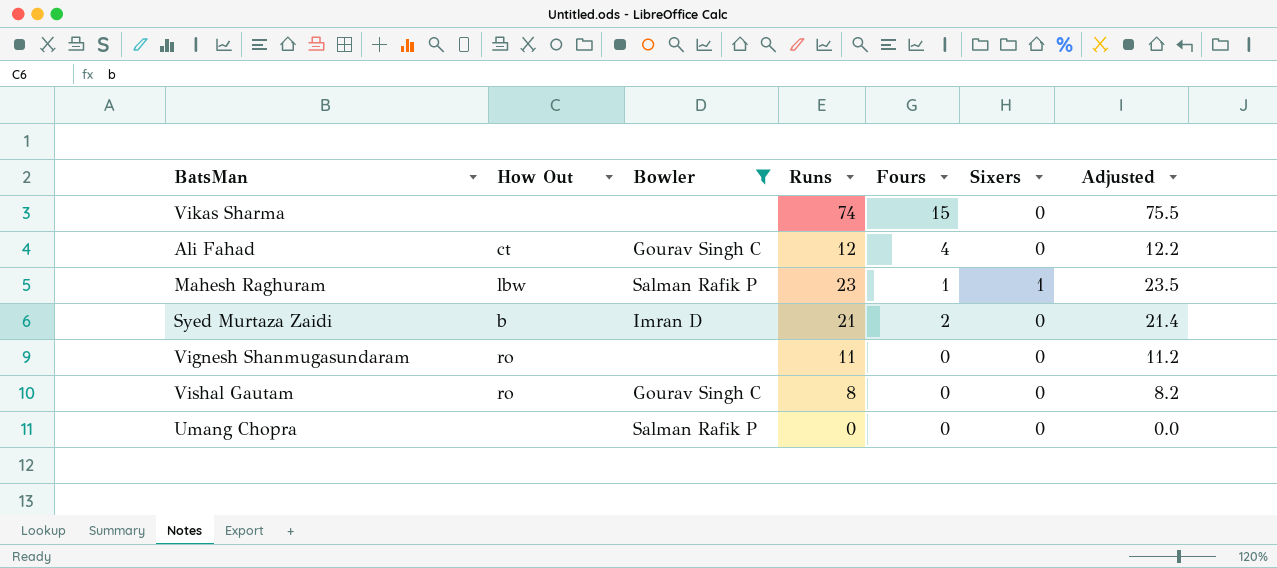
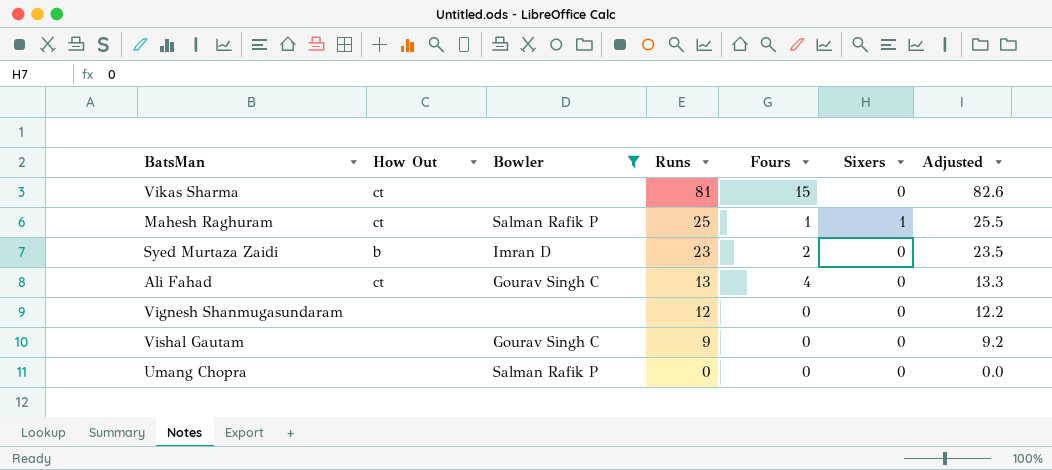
row order: none -> Runs descending
Vikas Sharma | How Out: none -> ct
Vikas Sharma | Runs: 74 -> 81
Vikas Sharma | Adjusted: 75.5 -> 82.6
Mahesh Raghuram | How Out: lbw -> ct
Mahesh Raghuram | Runs: 23 -> 25
Mahesh Raghuram | Adjusted: 23.5 -> 25.5
Syed Murtaza Zaidi | Runs: 21 -> 23
Syed Murtaza Zaidi | Adjusted: 21.4 -> 23.5
Ali Fahad | Runs: 12 -> 13
Ali Fahad | Adjusted: 12.2 -> 13.3
Vignesh Shanmugasundaram | How Out: ro -> none
Vignesh Shanmugasundaram | Runs: 11 -> 12
Vignesh Shanmugasundaram | Adjusted: 11.2 -> 12.2
Vishal Gautam | How Out: ro -> none
Vishal Gautam | Runs: 8 -> 9
Vishal Gautam | Adjusted: 8.2 -> 9.2

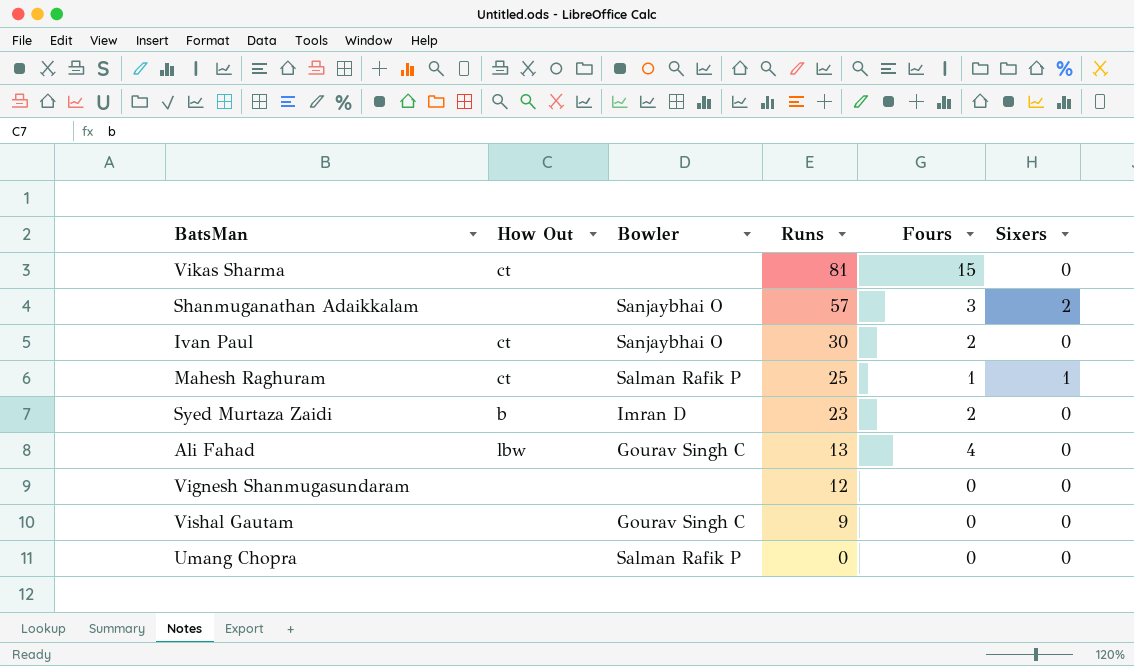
filter: Bowler != Sanjaybhai O -> none
column Adjusted | formula: [Runs] * 1.02 -> none
Ali Fahad | How Out: ct -> lbw

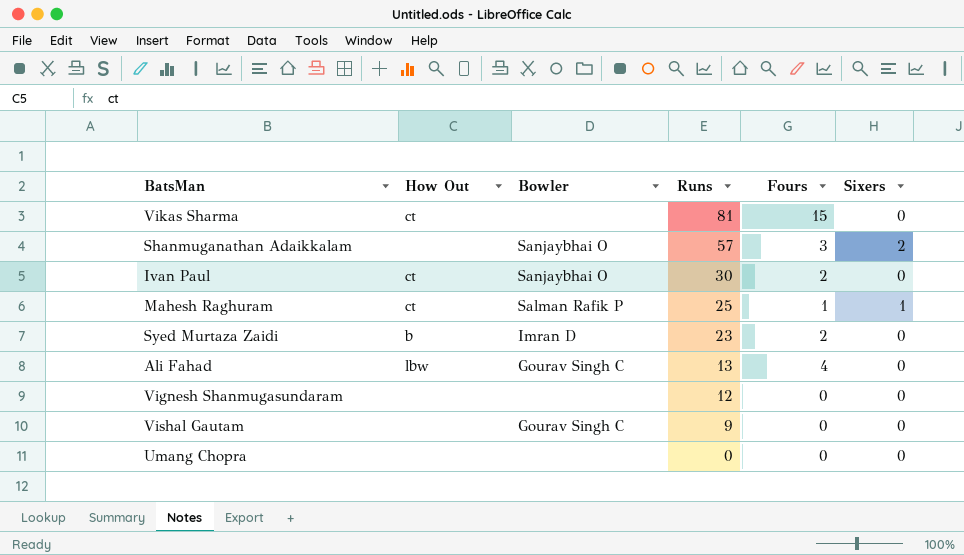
Umang Chopra | Bowler: Salman Rafik P -> none

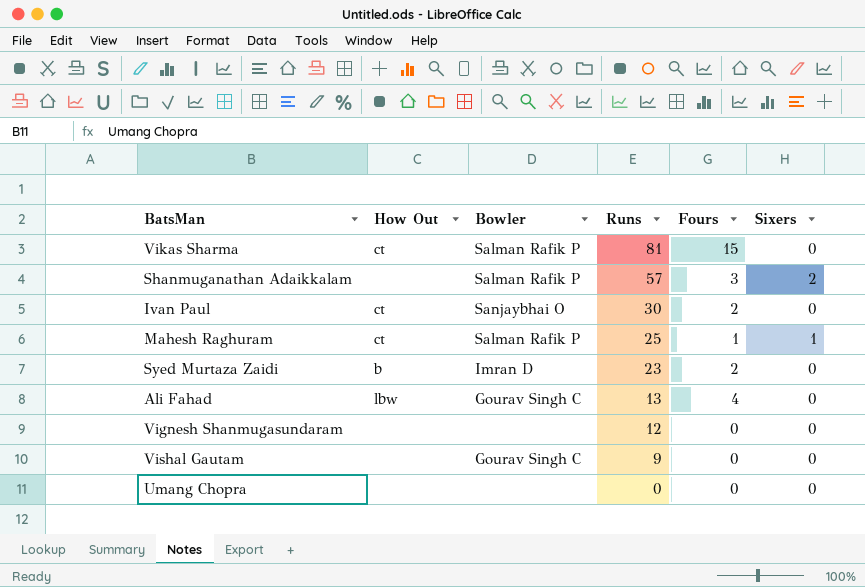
Vikas Sharma | Bowler: none -> Salman Rafik P
Shanmuganathan Adaikkalam | Bowler: Sanjaybhai O -> Salman Rafik P

